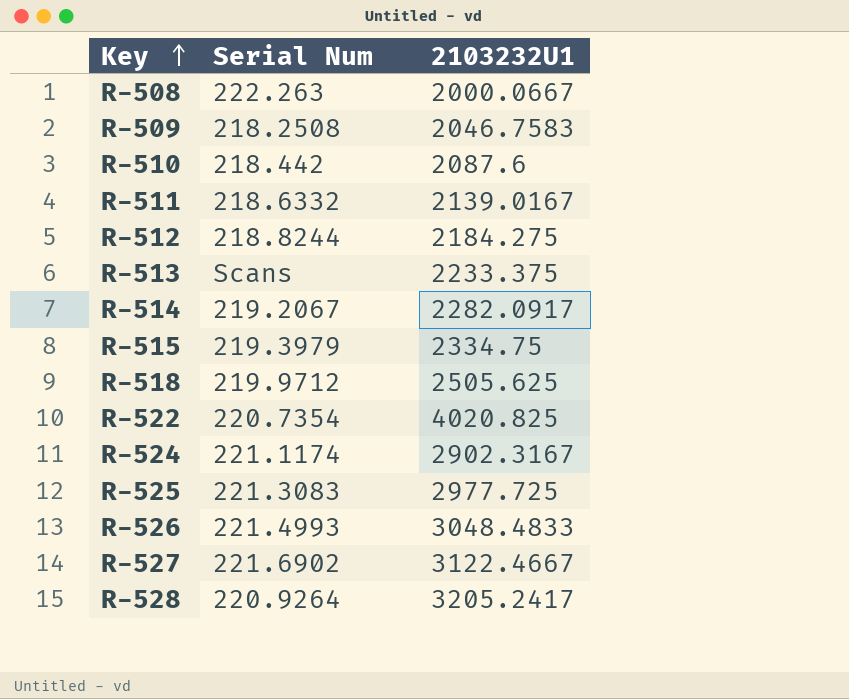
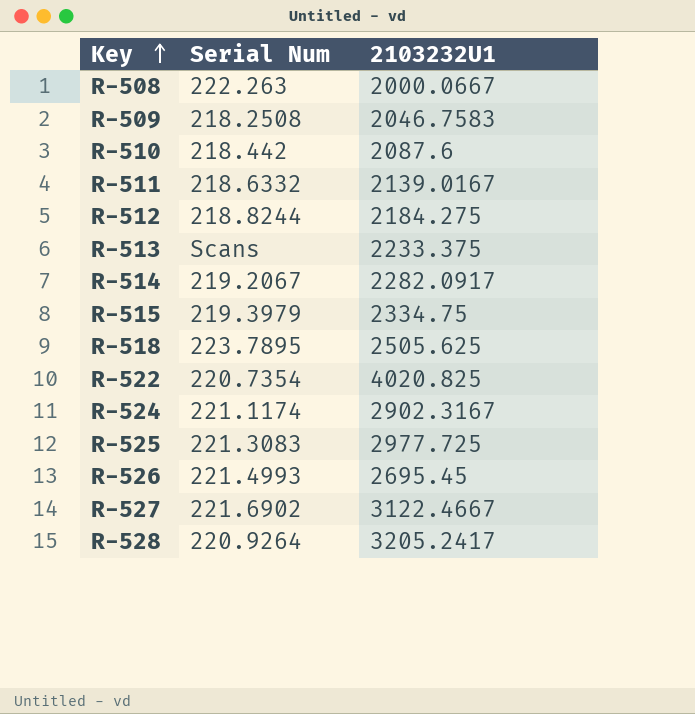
R-518 | Serial Num: 219.9712 -> 223.7895
R-526 | 2103232U1: 3048.4833 -> 2695.45

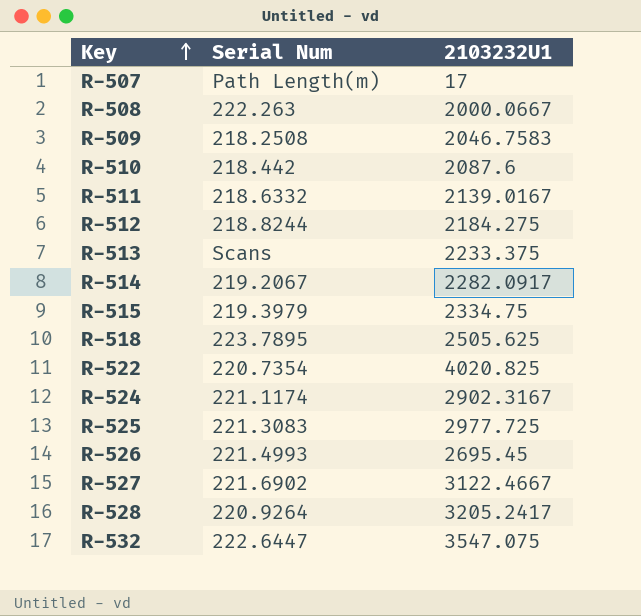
row R-507: none -> Path Length(m) | 17
row R-532: none -> 222.6447 | 3547.075

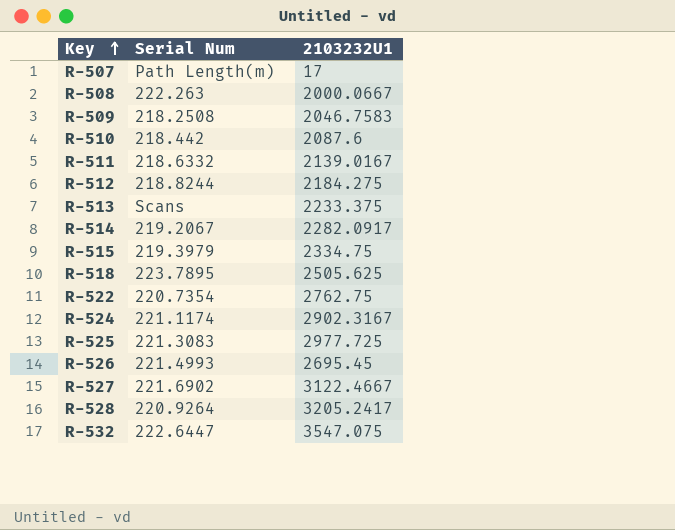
R-522 | 2103232U1: 4020.825 -> 2762.75

